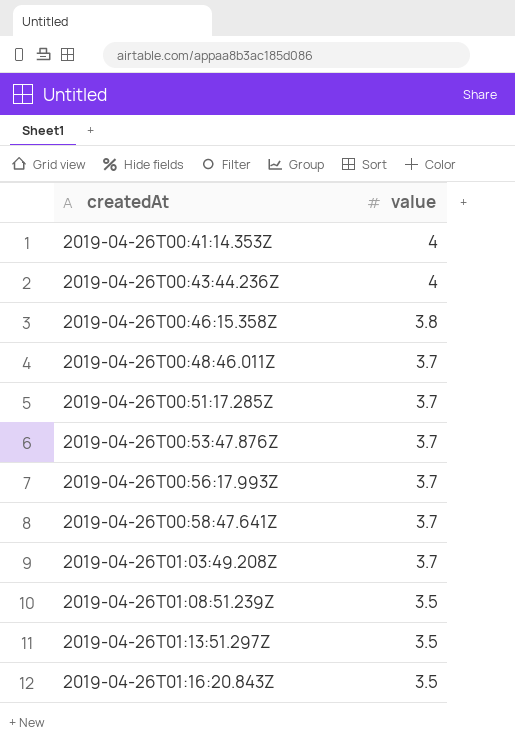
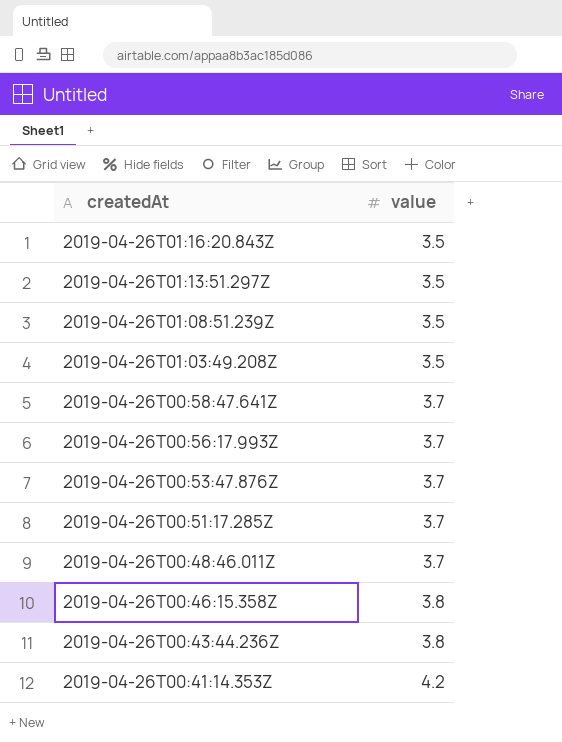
row order: createdAt ascending -> createdAt descending
2019-04-26T01:03:49.208Z | value: 3.7 -> 3.5
2019-04-26T00:43:44.236Z | value: 4 -> 3.8
2019-04-26T00:41:14.353Z | value: 4 -> 4.2

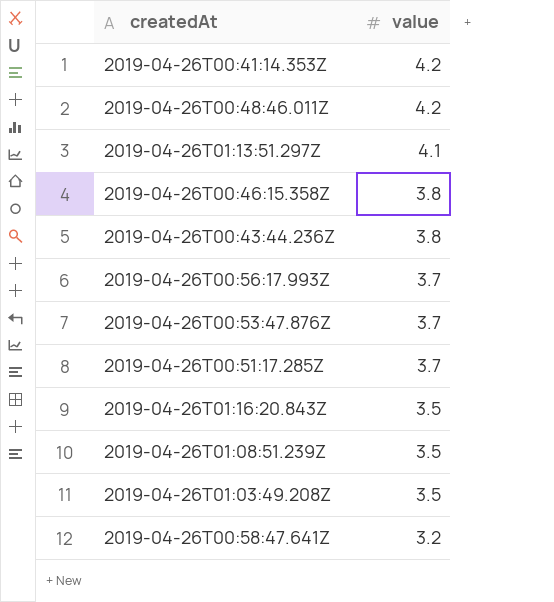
row order: createdAt descending -> value descending
2019-04-26T00:48:46.011Z | value: 3.7 -> 4.2
2019-04-26T01:13:51.297Z | value: 3.5 -> 4.1
2019-04-26T00:58:47.641Z | value: 3.7 -> 3.2

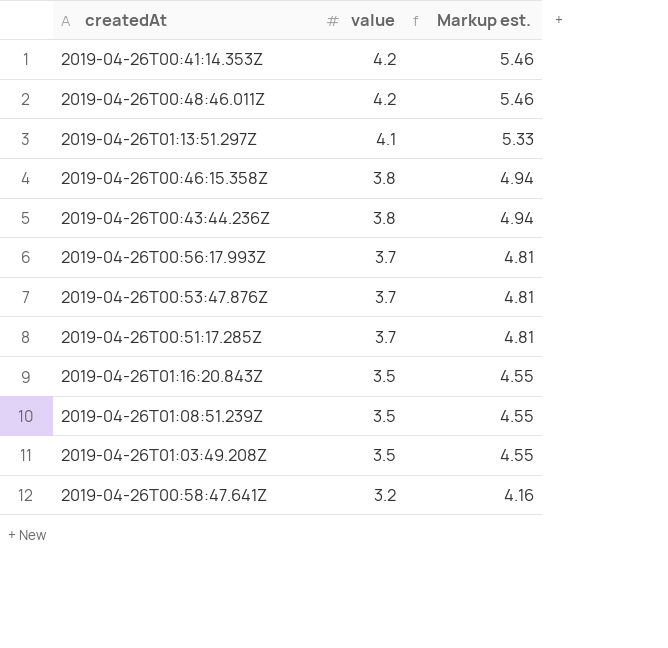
column Markup est. | formula: none -> [value] * 1.3

